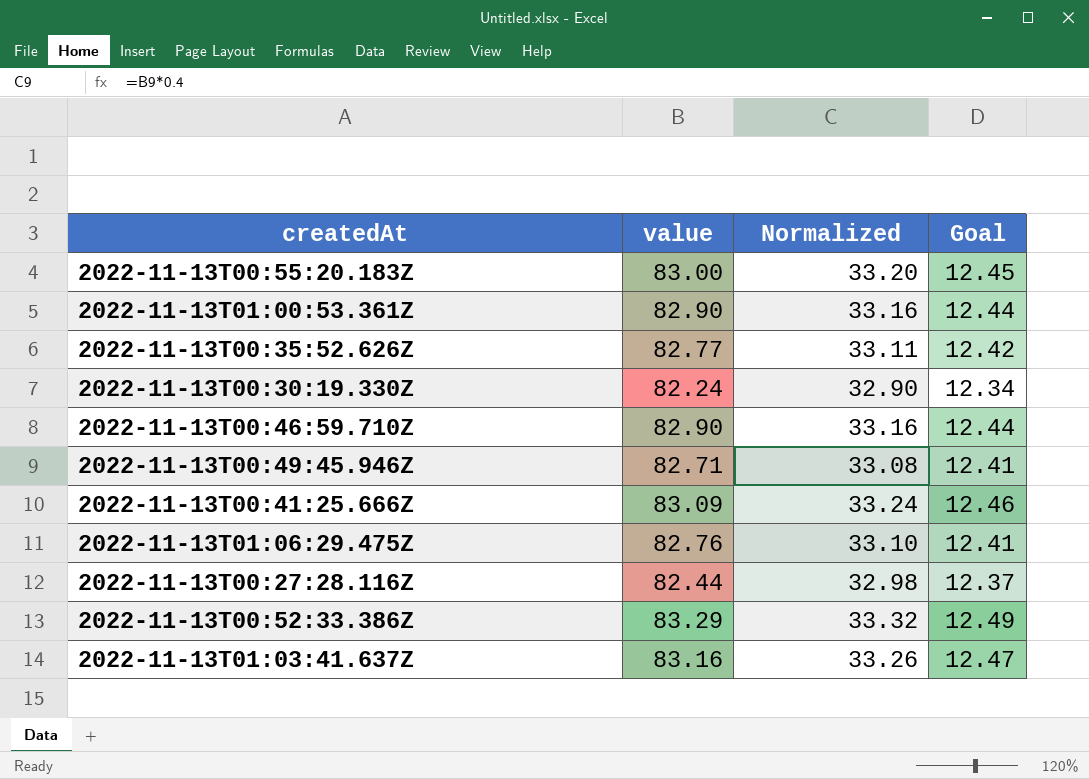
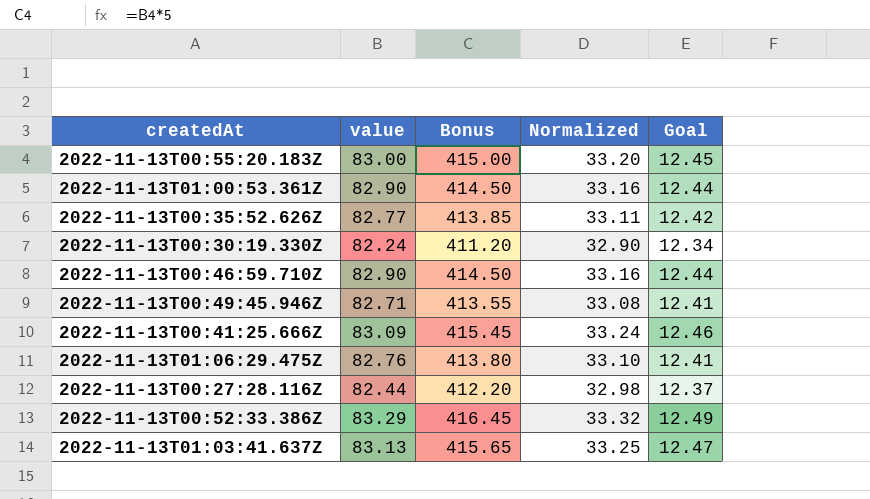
column Bonus | formula: none -> [value] * 5
2022-11-13T01:03:41.637Z | value: 83.16 -> 83.13
2022-11-13T01:03:41.637Z | Normalized: 33.26 -> 33.25

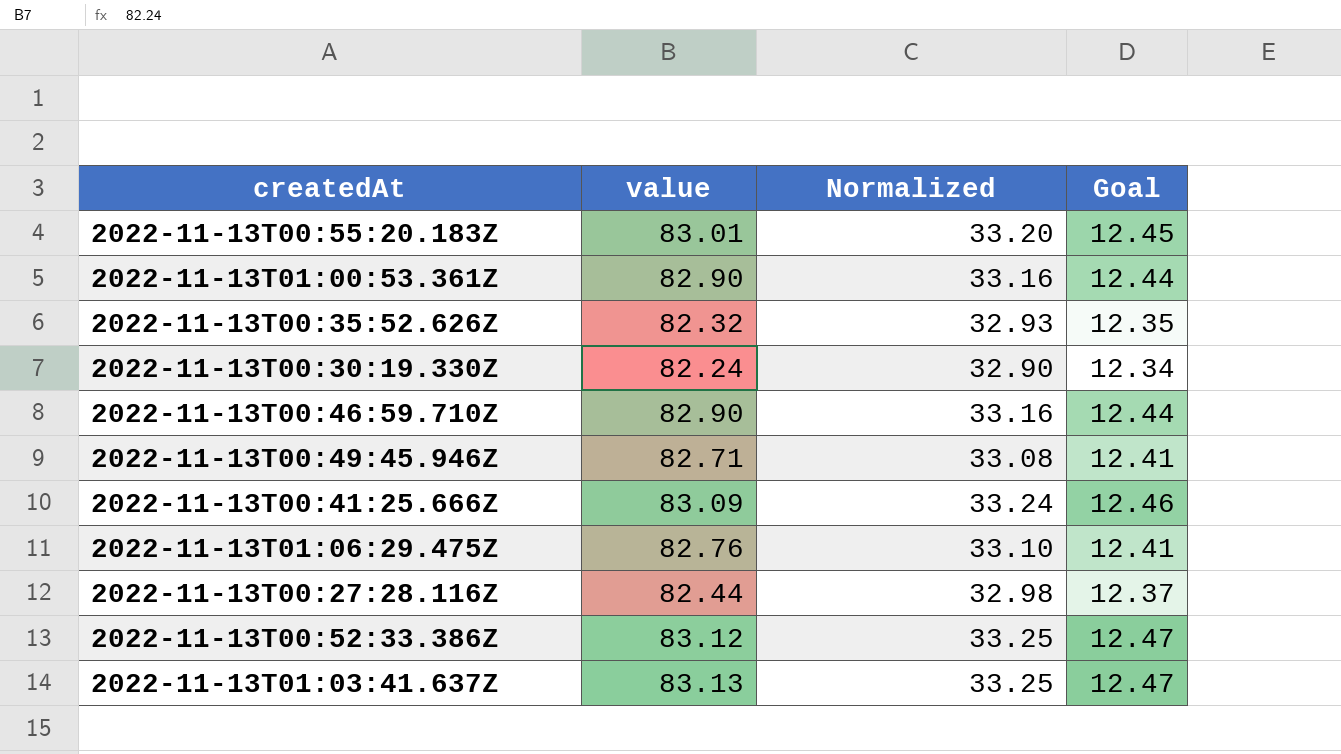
column Bonus | formula: [value] * 5 -> none
2022-11-13T00:55:20.183Z | value: 83.00 -> 83.01
2022-11-13T00:35:52.626Z | value: 82.77 -> 82.32
2022-11-13T00:35:52.626Z | Normalized: 33.11 -> 32.93
2022-11-13T00:35:52.626Z | Goal: 12.42 -> 12.35
2022-11-13T00:52:33.386Z | value: 83.29 -> 83.12
2022-11-13T00:52:33.386Z | Normalized: 33.32 -> 33.25
2022-11-13T00:52:33.386Z | Goal: 12.49 -> 12.47

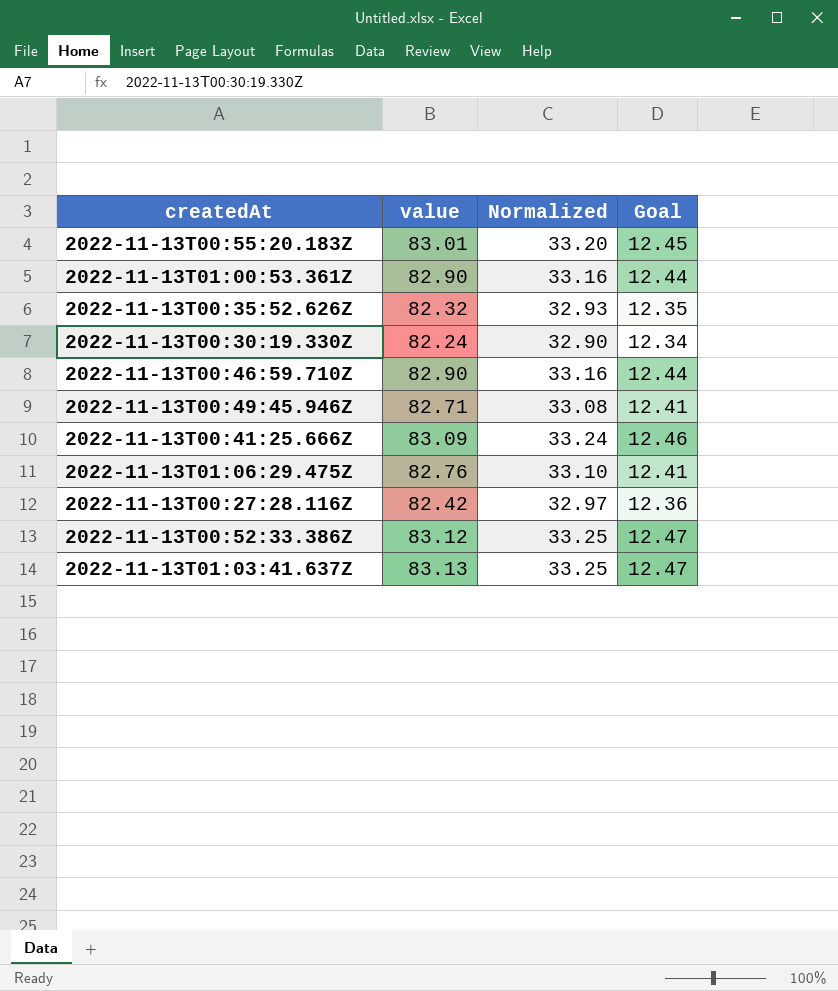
2022-11-13T00:27:28.116Z | value: 82.44 -> 82.42
2022-11-13T00:27:28.116Z | Normalized: 32.98 -> 32.97
2022-11-13T00:27:28.116Z | Goal: 12.37 -> 12.36

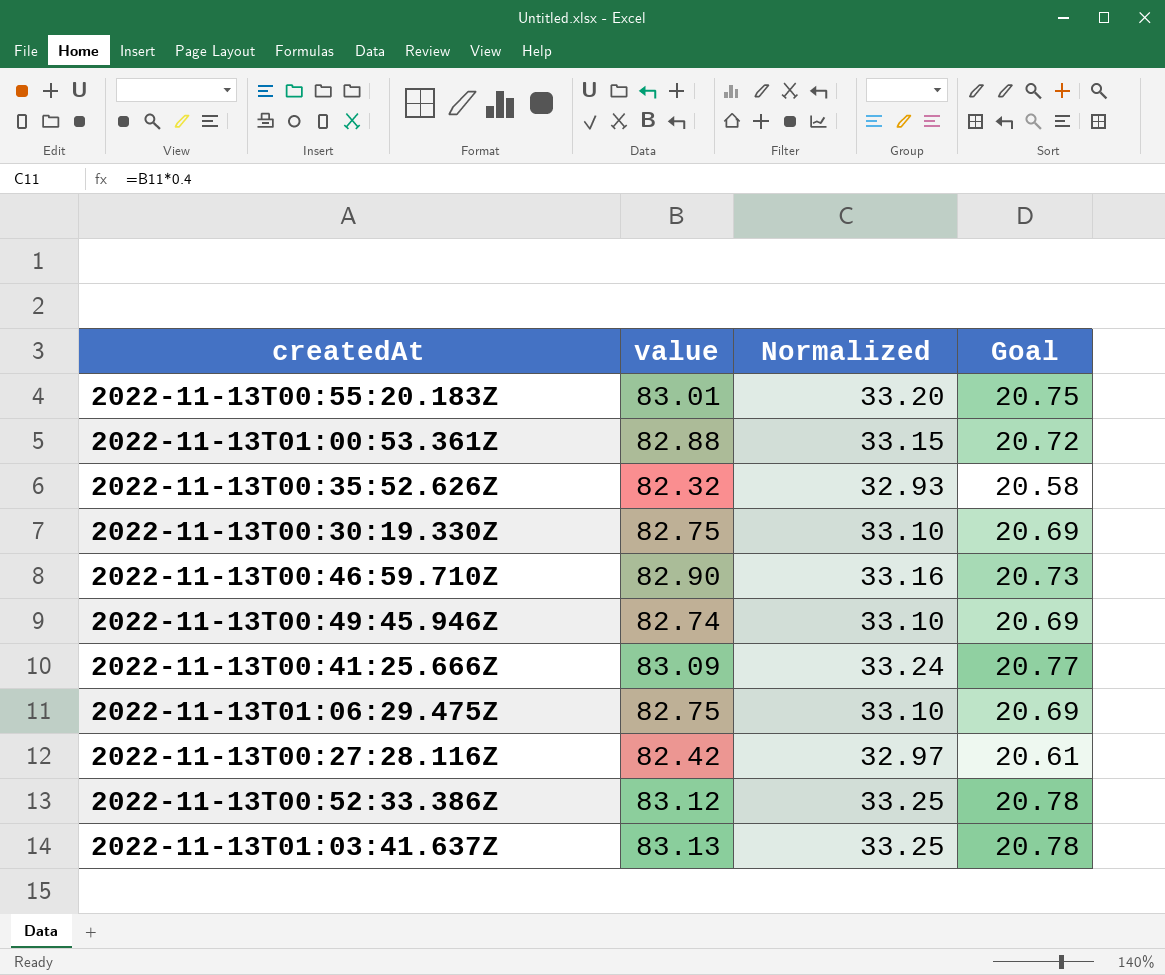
column Goal | formula: [value] * 0.15 -> [value] * 0.25
2022-11-13T01:00:53.361Z | value: 82.90 -> 82.88
2022-11-13T01:00:53.361Z | Normalized: 33.16 -> 33.15
2022-11-13T00:30:19.330Z | value: 82.24 -> 82.75
2022-11-13T00:30:19.330Z | Normalized: 32.90 -> 33.10
2022-11-13T00:49:45.946Z | value: 82.71 -> 82.74
2022-11-13T00:49:45.946Z | Normalized: 33.08 -> 33.10
2022-11-13T01:06:29.475Z | value: 82.76 -> 82.75

